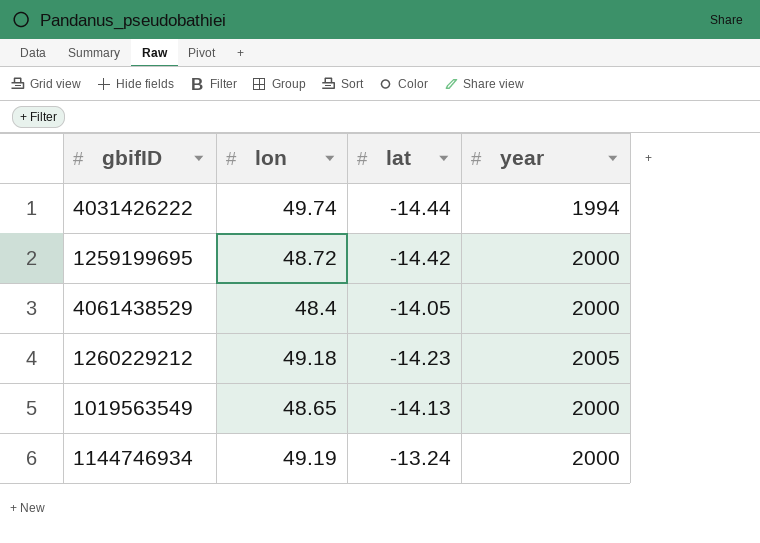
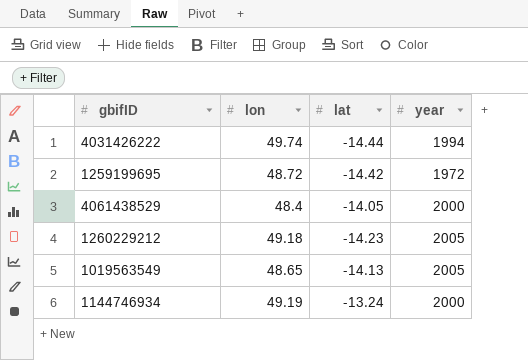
1259199695 | year: 2000 -> 1972
1019563549 | year: 2000 -> 2005

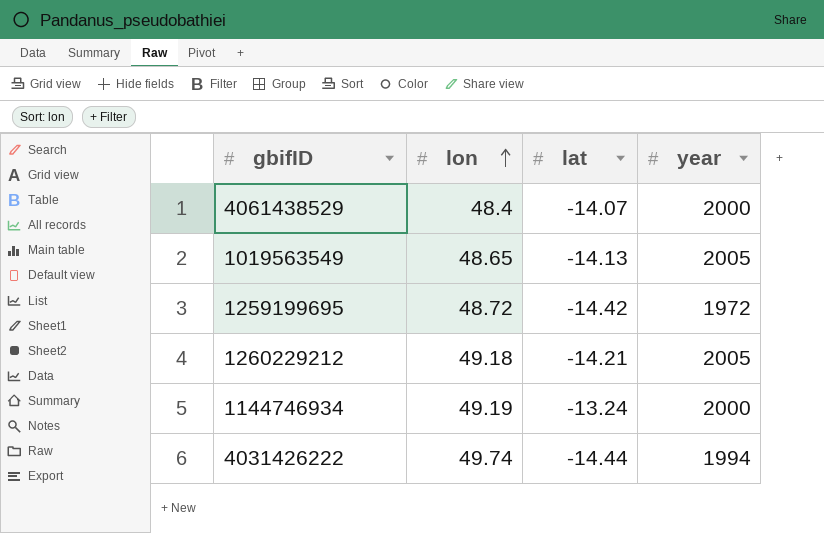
row order: none -> lon ascending
4061438529 | lat: -14.05 -> -14.07
1260229212 | lat: -14.23 -> -14.21

